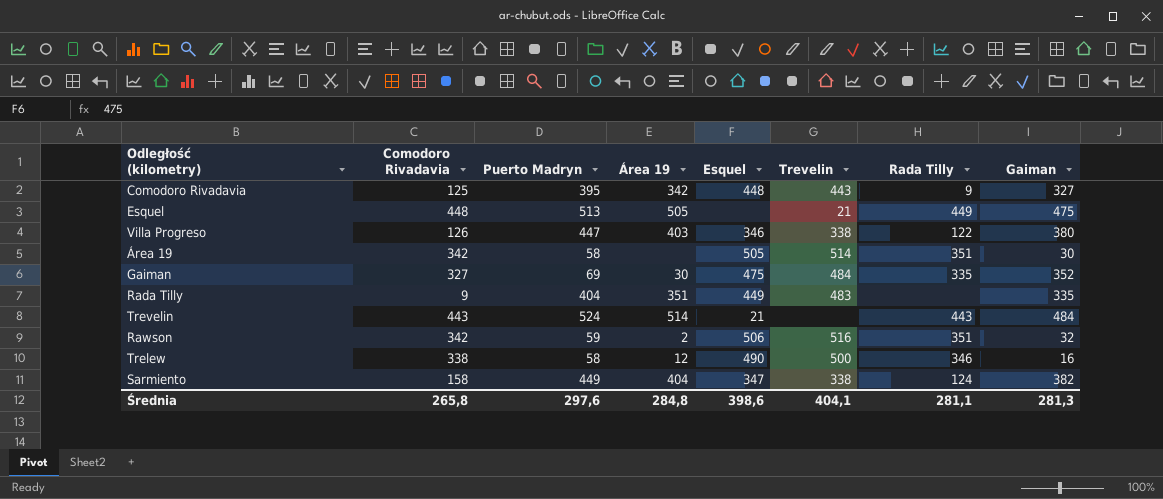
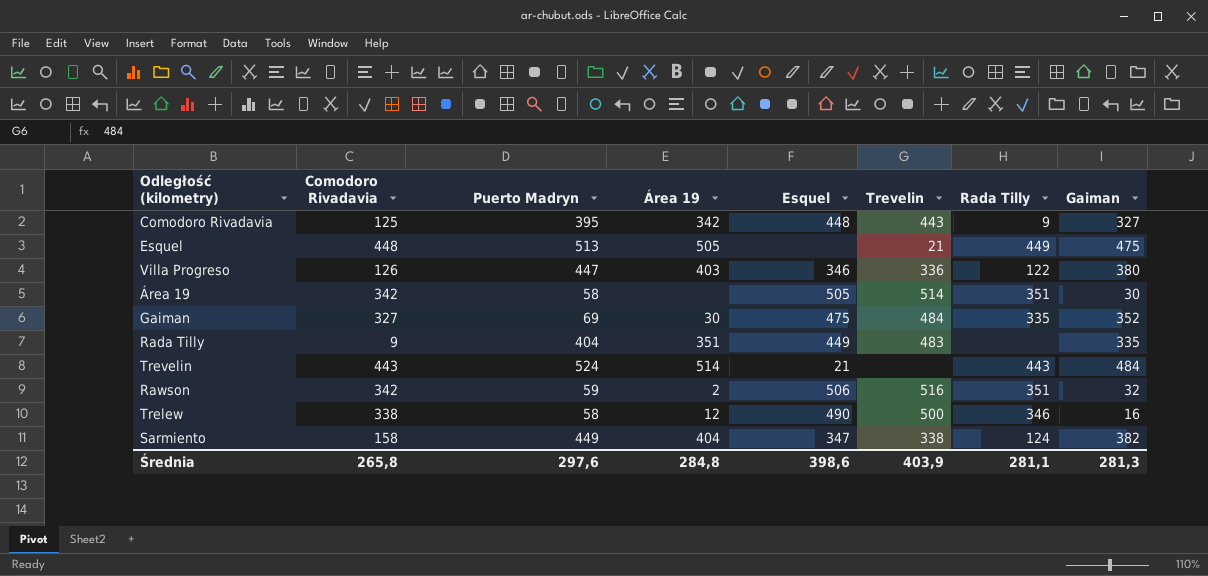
Villa Progreso | Trevelin: 338 -> 336
Średnia | Trevelin: 404,1 -> 403,9

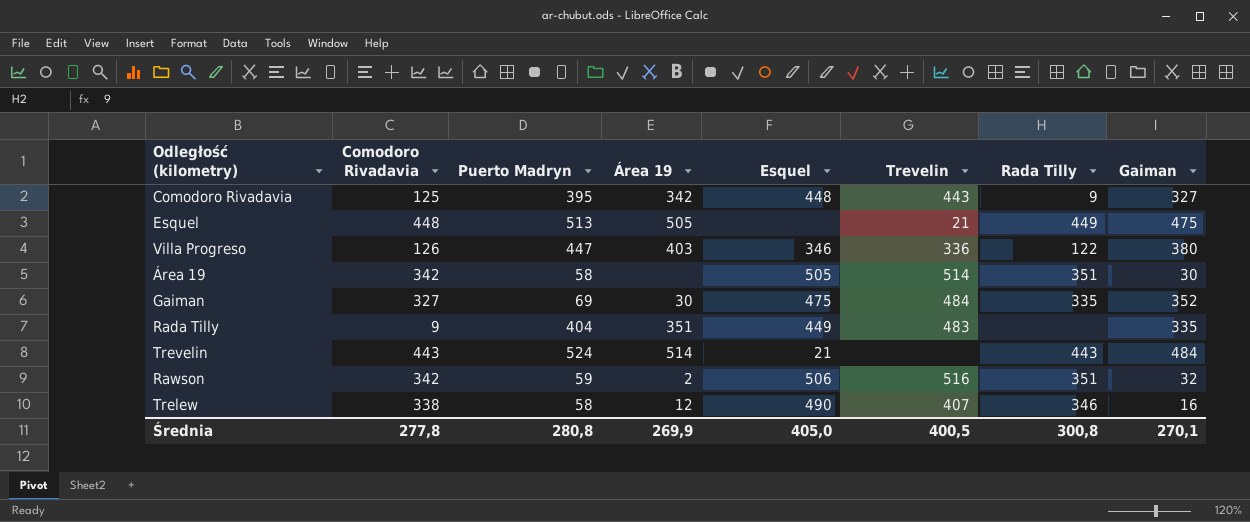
row Sarmiento: 158 | 449 | 404 | 347 | 338 | 124 | 382 -> none
Trelew | Trevelin: 500 -> 407
Średnia | Comodoro Rivadavia: 265,8 -> 277,8
Średnia | Puerto Madryn: 297,6 -> 280,8
Średnia | Área 19: 284,8 -> 269,9
Średnia | Esquel: 398,6 -> 405,0
Średnia | Trevelin: 403,9 -> 400,5
Średnia | Rada Tilly: 281,1 -> 300,8
Średnia | Gaiman: 281,3 -> 270,1

